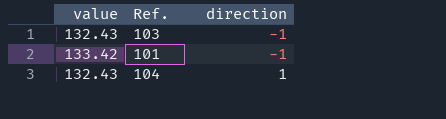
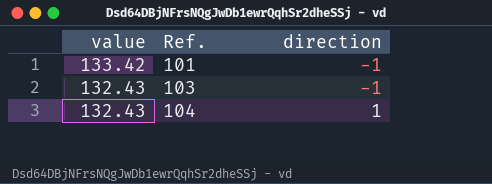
row order: direction ascending -> value descending

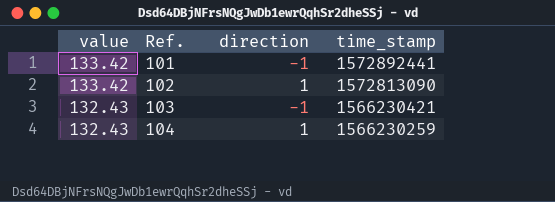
column time_stamp | position: none -> 4
row 102: none -> 133.42 | 1 | 1572813090

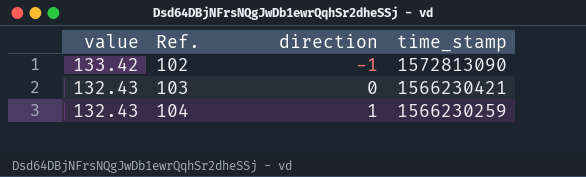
row 101: 133.42 | -1 | 1572892441 -> none
102 | direction: 1 -> -1
103 | direction: -1 -> 0

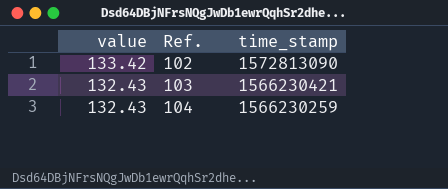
column direction | position: 3 -> none

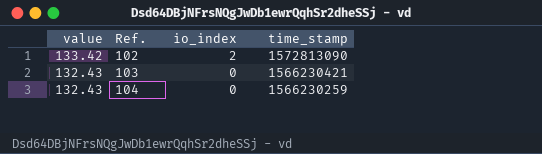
column io_index | position: none -> 3

